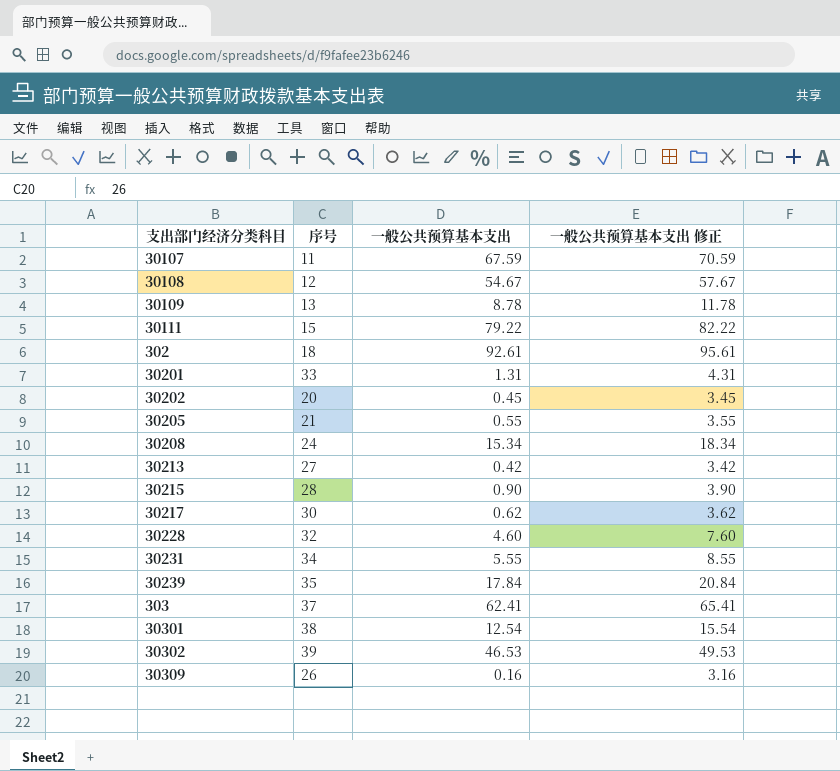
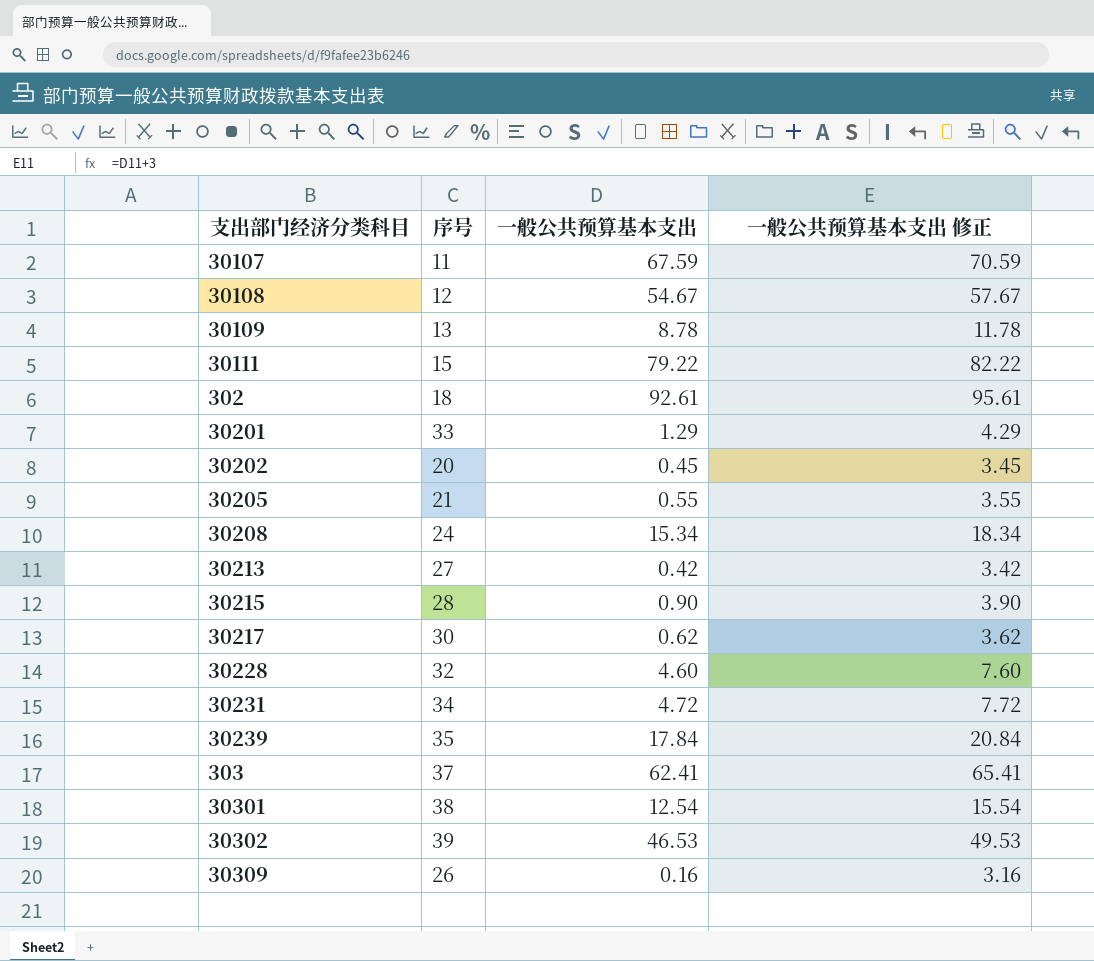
30201 | 一般公共预算基本支出: 1.31 -> 1.29
30201 | 一般公共预算基本支出 修正: 4.31 -> 4.29
30231 | 一般公共预算基本支出: 5.55 -> 4.72
30231 | 一般公共预算基本支出 修正: 8.55 -> 7.72

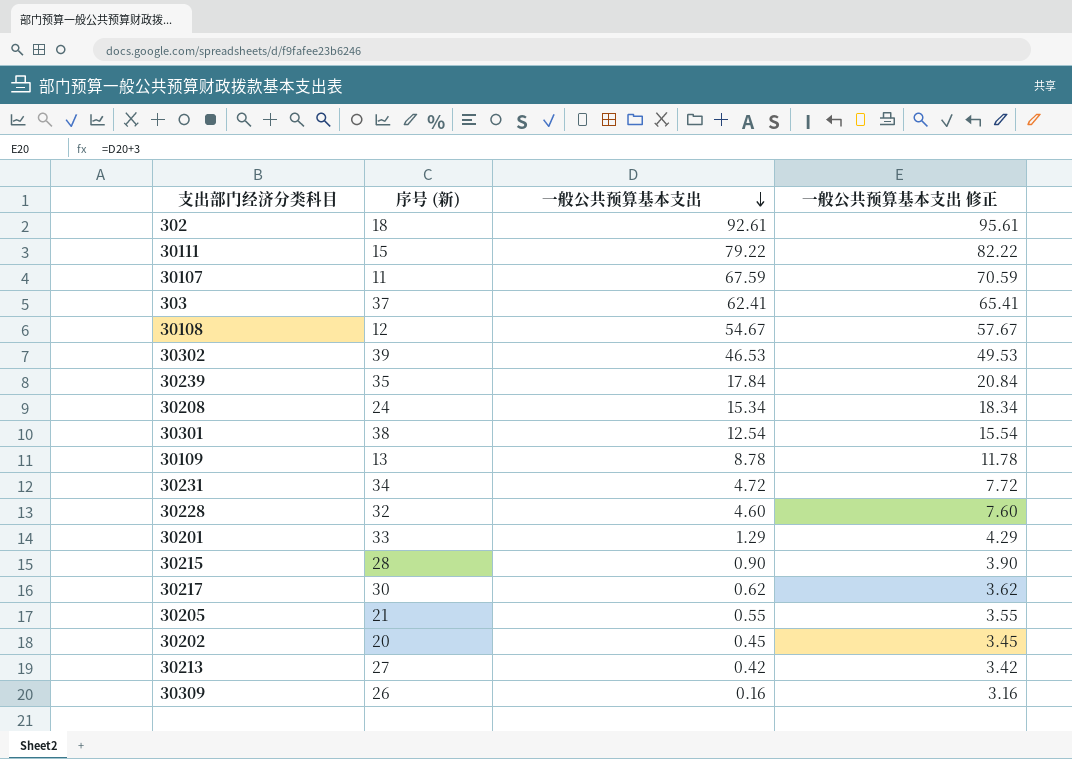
row order: none -> 一般公共预算基本支出 descending
column name: 序号 -> 序号 (新)

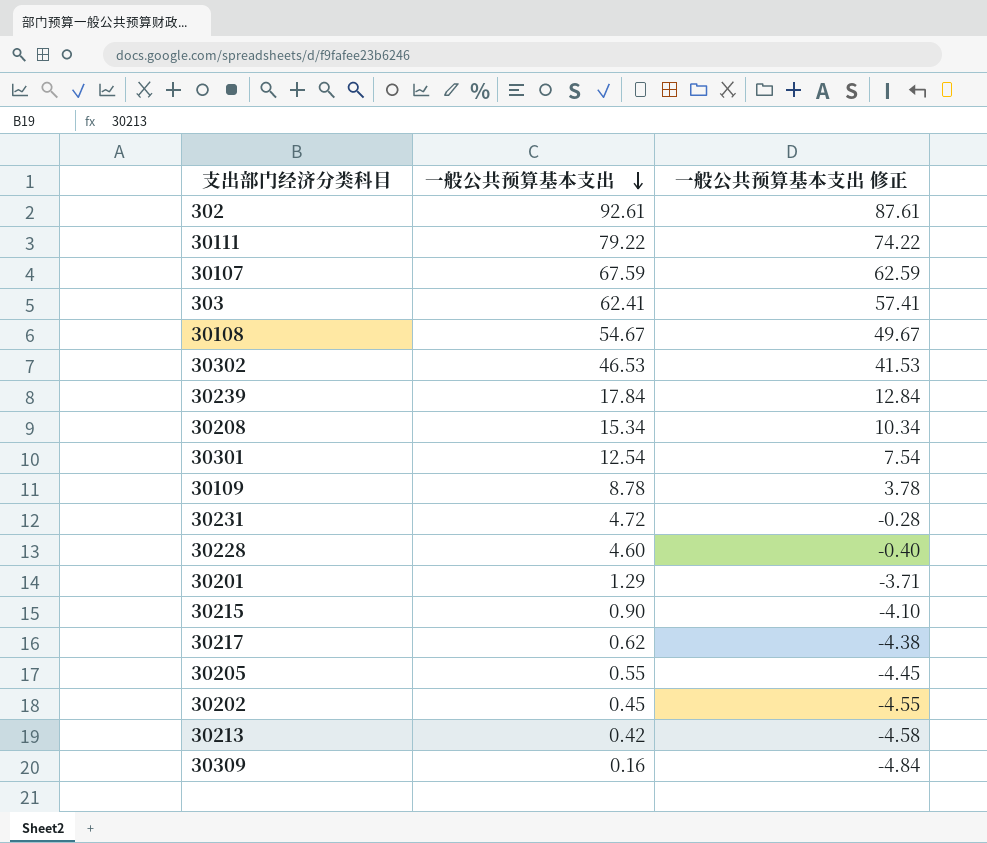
column 序号 (新) | position: 2 -> none
column 一般公共预算基本支出 修正 | formula: [一般公共预算基本支出] + 3 -> [一般公共预算基本支出] - 5

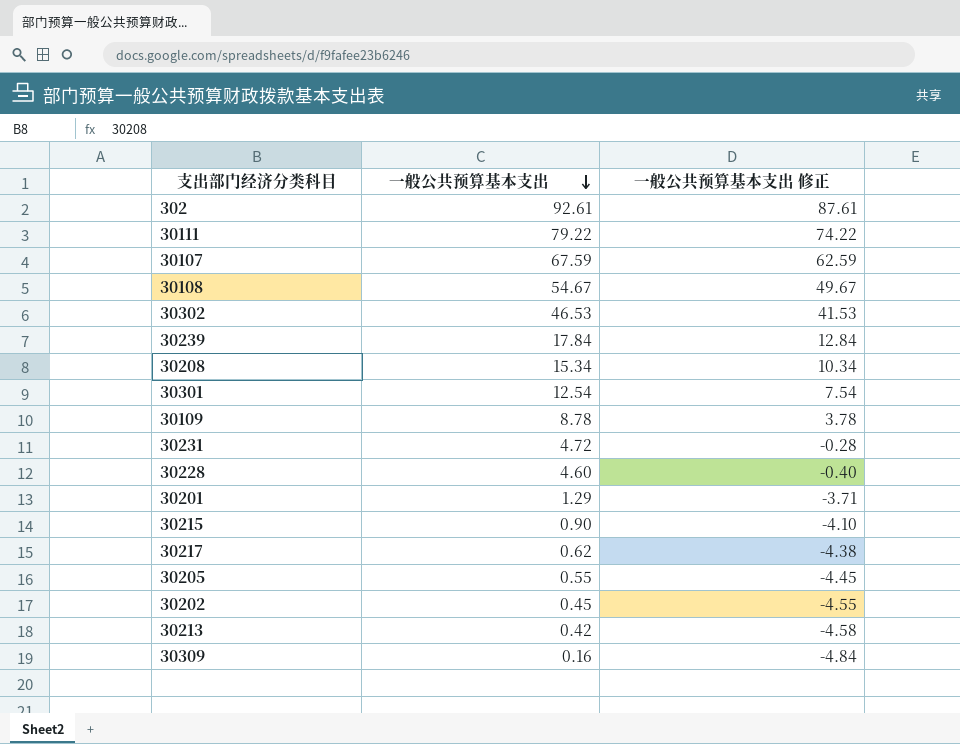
row 303: 62.41 | 57.41 -> none

